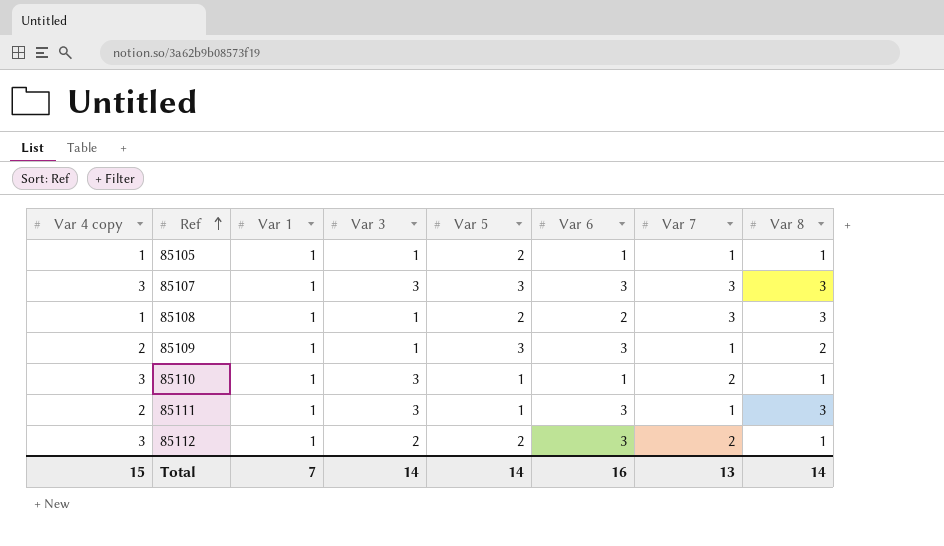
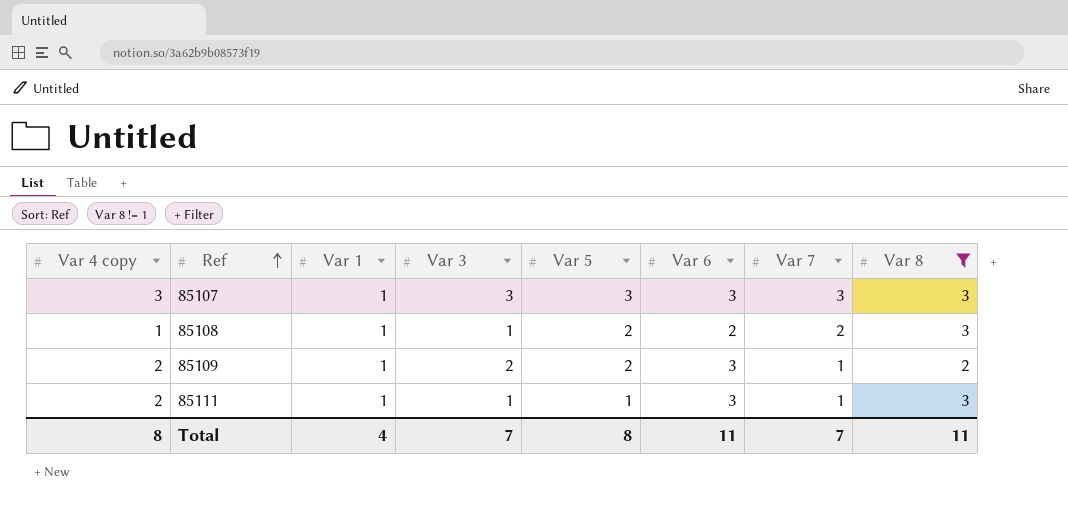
filter: none -> Var 8 != 1
85108 | Var 7: 3 -> 2
85109 | Var 3: 1 -> 2
85109 | Var 5: 3 -> 2
85111 | Var 3: 3 -> 1
Total | Var 4 copy: 15 -> 8
Total | Var 1: 7 -> 4
Total | Var 3: 14 -> 7
Total | Var 5: 14 -> 8
Total | Var 6: 16 -> 11
Total | Var 7: 13 -> 7
Total | Var 8: 14 -> 11

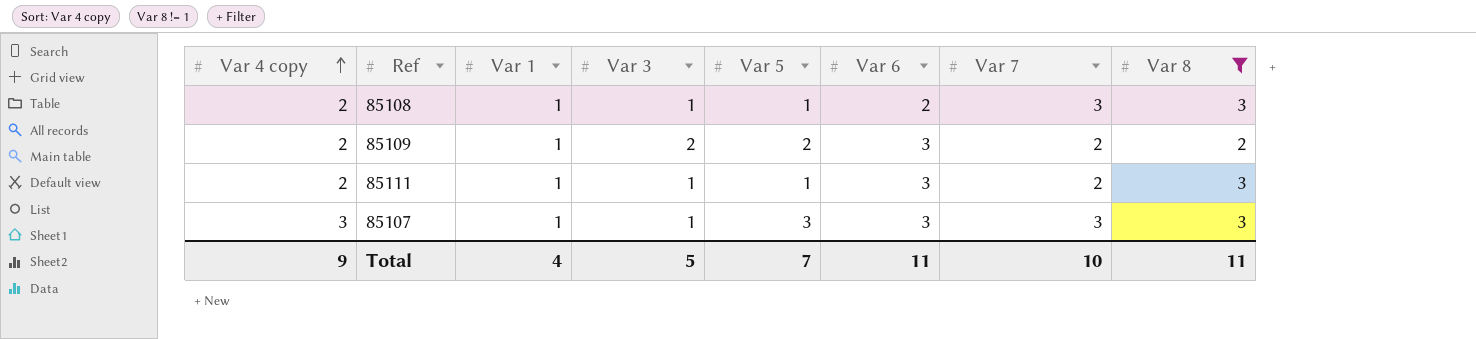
row order: Ref ascending -> Var 4 copy ascending
85108 | Var 4 copy: 1 -> 2
85108 | Var 5: 2 -> 1
85108 | Var 7: 2 -> 3
85109 | Var 7: 1 -> 2
85111 | Var 7: 1 -> 2
85107 | Var 3: 3 -> 1
Total | Var 4 copy: 8 -> 9
Total | Var 3: 7 -> 5
Total | Var 5: 8 -> 7
Total | Var 7: 7 -> 10

